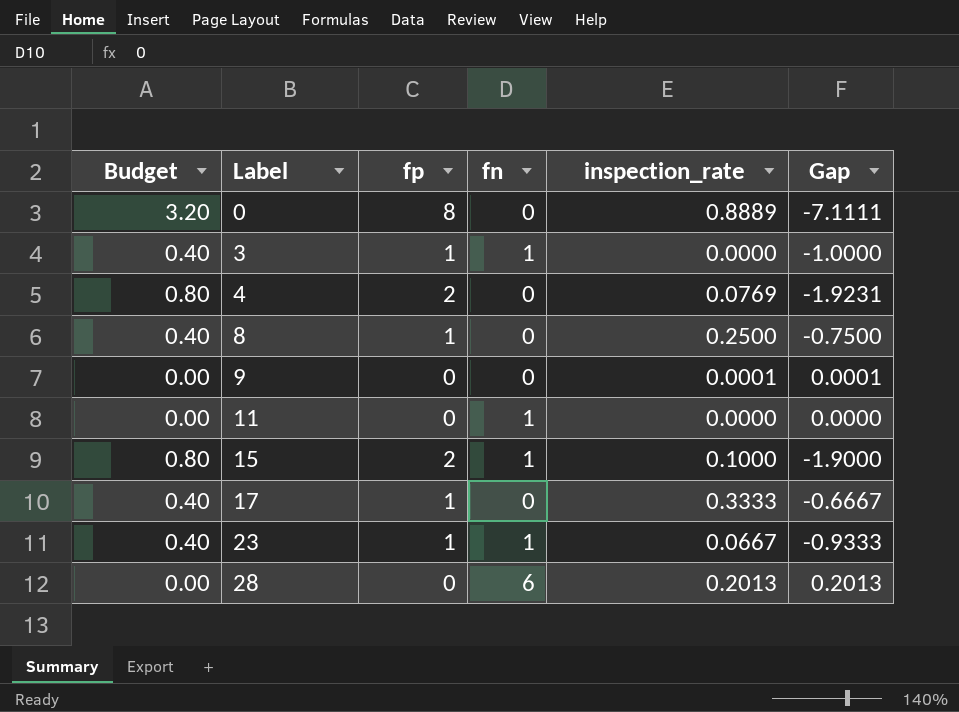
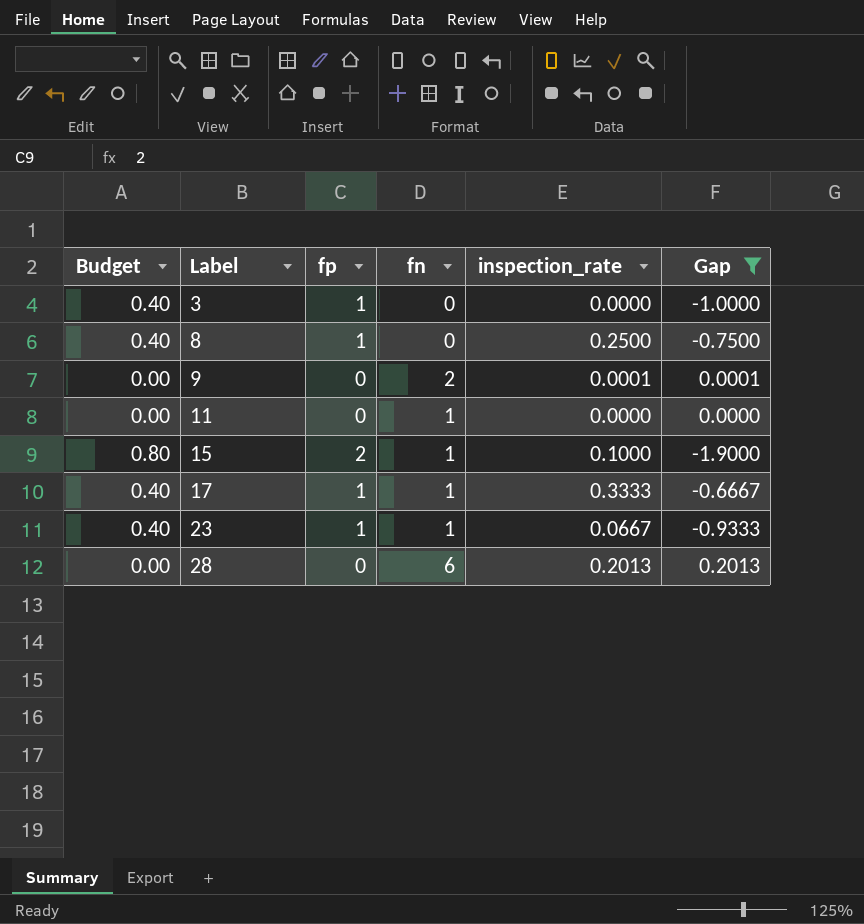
filter: none -> Gap >= -1.9000
3 | fn: 1 -> 0
9 | fn: 0 -> 2
17 | fn: 0 -> 1

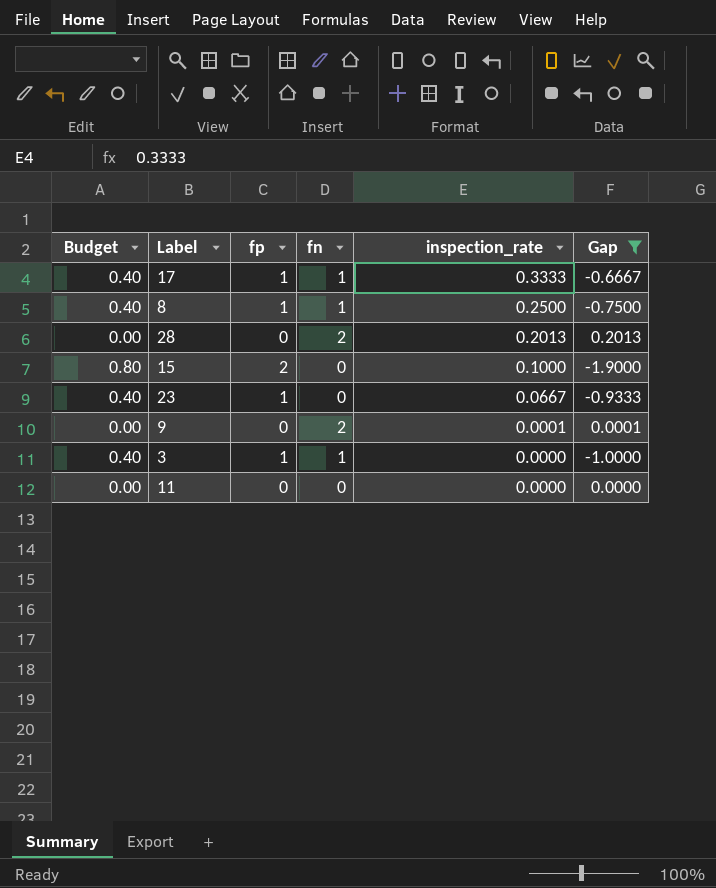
row order: Label ascending -> inspection_rate descending
8 | fn: 0 -> 1
28 | fn: 6 -> 2
15 | fn: 1 -> 0
23 | fn: 1 -> 0
3 | fn: 0 -> 1
11 | fn: 1 -> 0

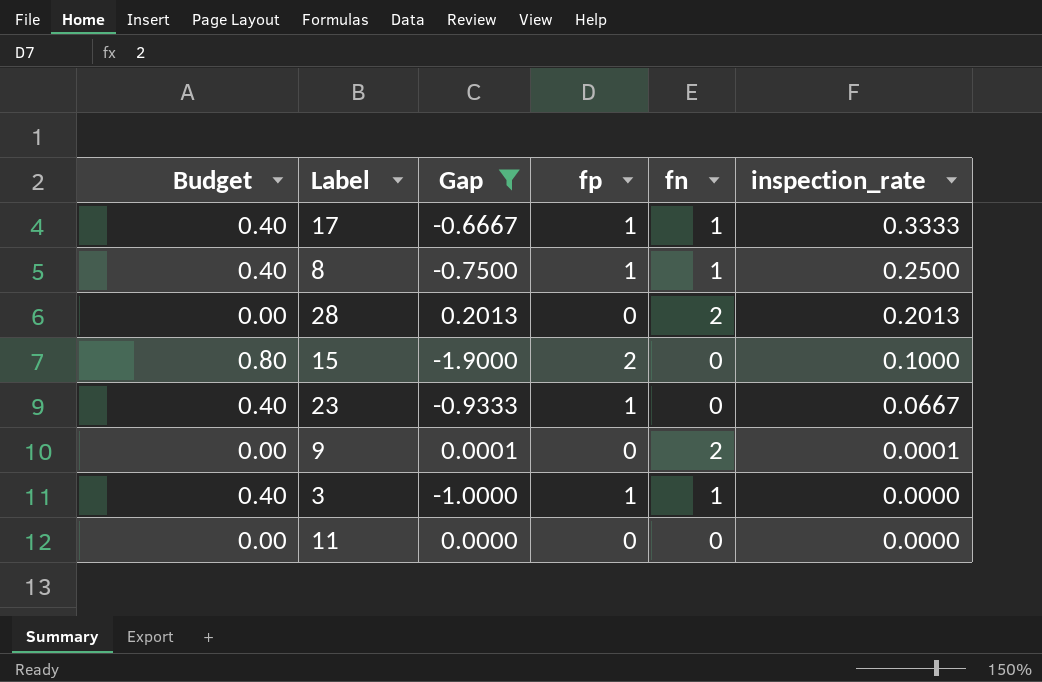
column Gap | position: 6 -> 3

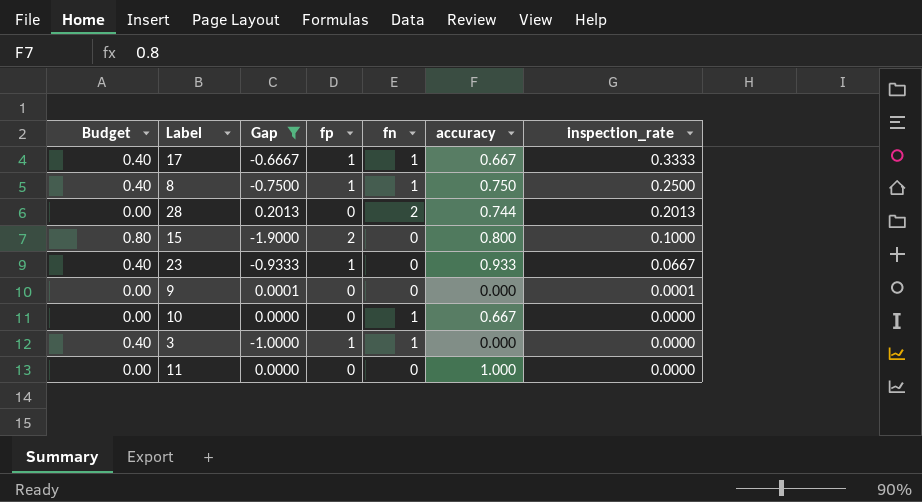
column accuracy | position: none -> 6
9 | fn: 2 -> 0
row 10: none -> 0.00 | 0.0000 | 0 | 1 | 0.667 | 0.0000

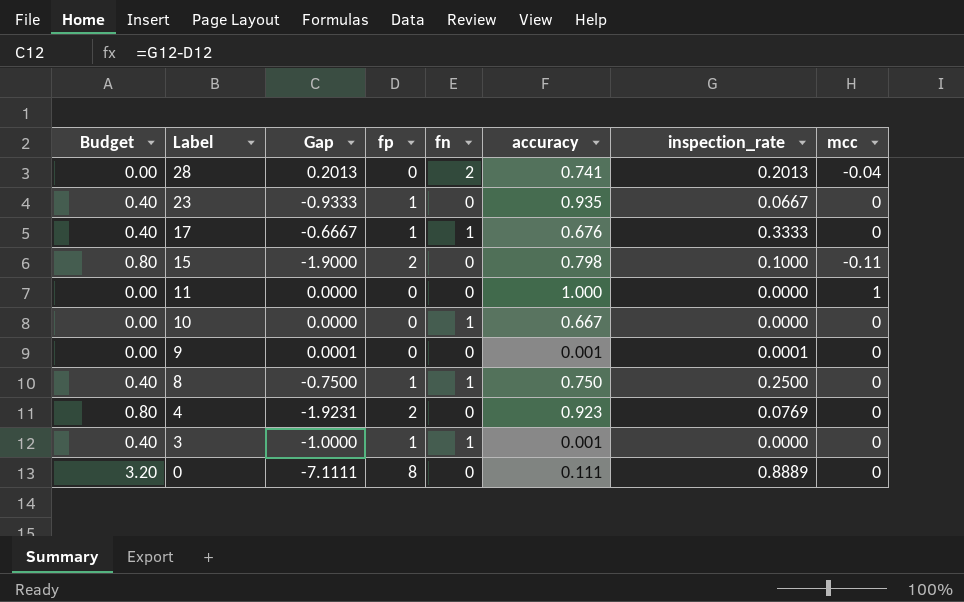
filter: Gap >= -1.9000 -> none
row order: inspection_rate descending -> Label descending
column mcc | position: none -> 8
28 | accuracy: 0.744 -> 0.741
23 | accuracy: 0.933 -> 0.935
17 | accuracy: 0.667 -> 0.676
15 | accuracy: 0.800 -> 0.798
9 | accuracy: 0.000 -> 0.001
3 | accuracy: 0.000 -> 0.001

